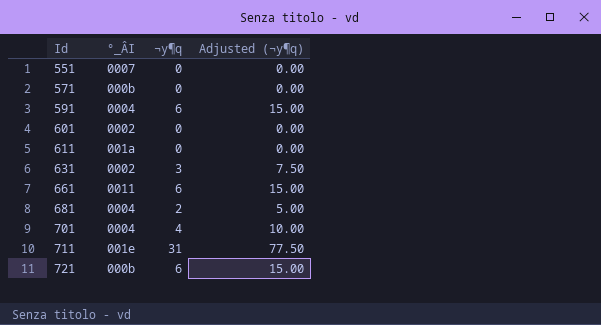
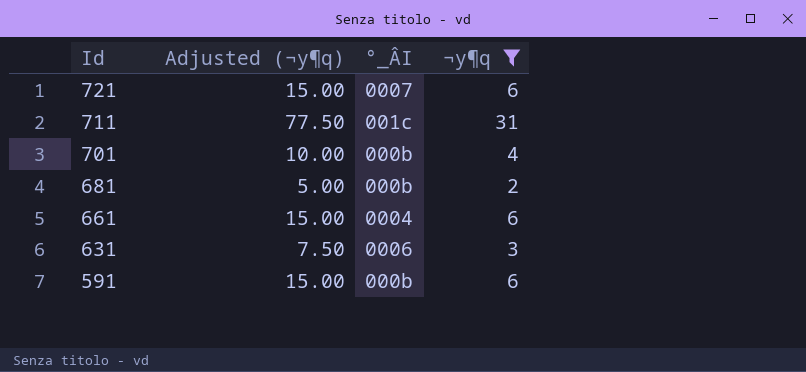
filter: none -> ¬y¶q != 0
row order: Id ascending -> Id descending
column Adjusted (¬y¶q) | position: 4 -> 2
721 | °_ÂI: 000b -> 0007
711 | °_ÂI: 001e -> 001c
701 | °_ÂI: 0004 -> 000b
681 | °_ÂI: 0004 -> 000b
661 | °_ÂI: 0011 -> 0004
631 | °_ÂI: 0002 -> 0006
591 | °_ÂI: 0004 -> 000b

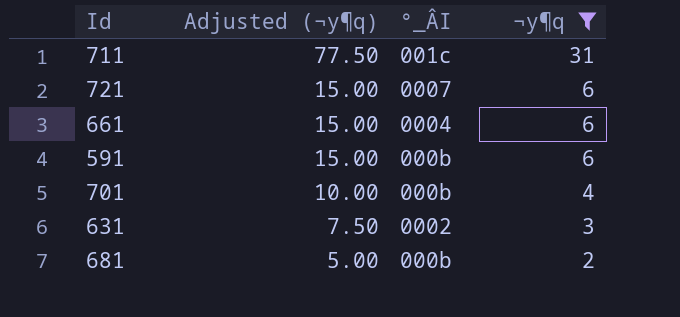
row order: Id descending -> Adjusted (¬y¶q) descending
631 | °_ÂI: 0006 -> 0002

